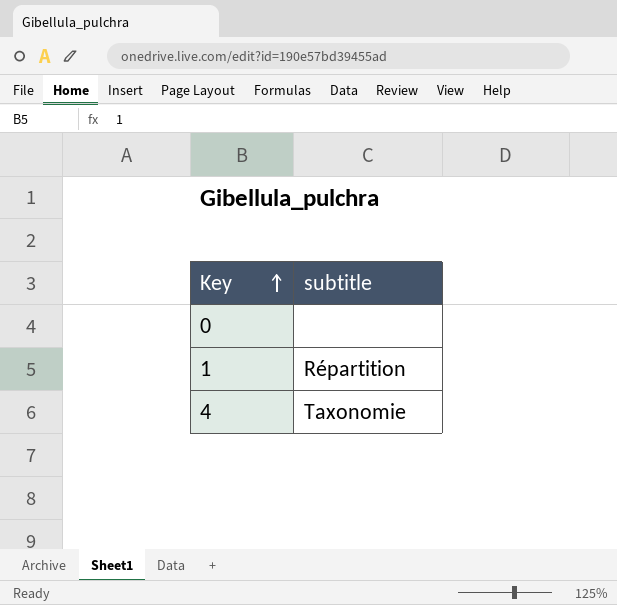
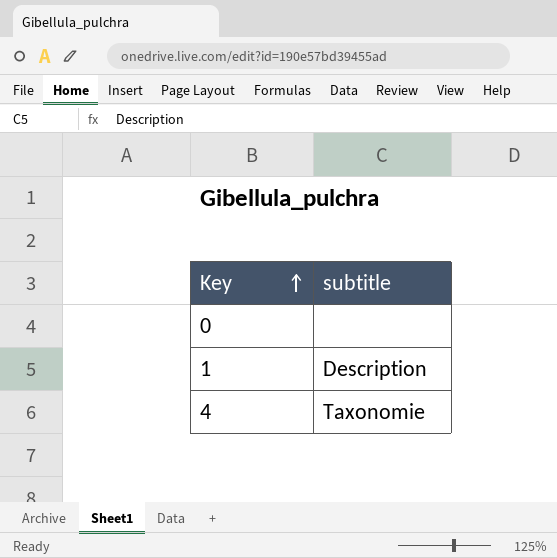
1 | subtitle: Répartition -> Description

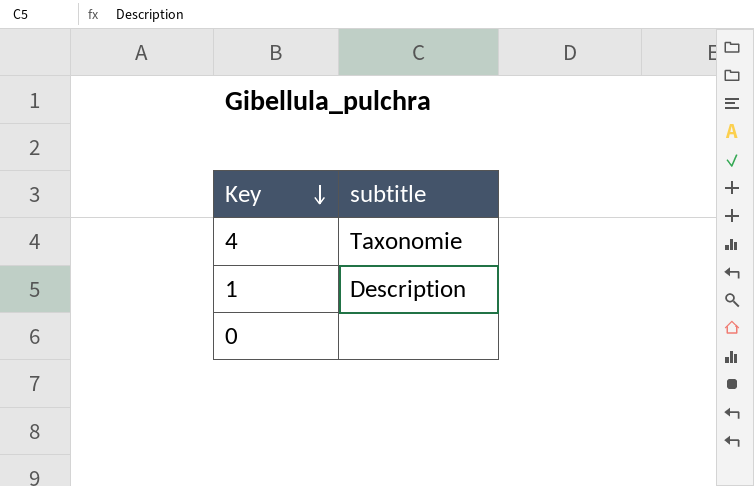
row order: Key ascending -> Key descending

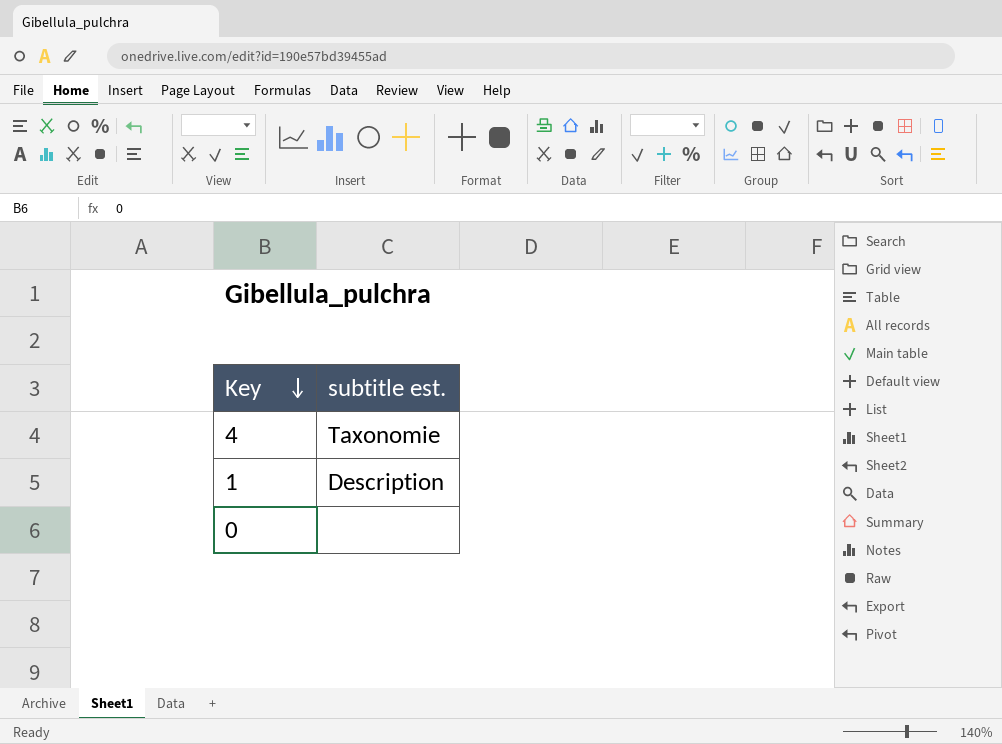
column name: subtitle -> subtitle est.

